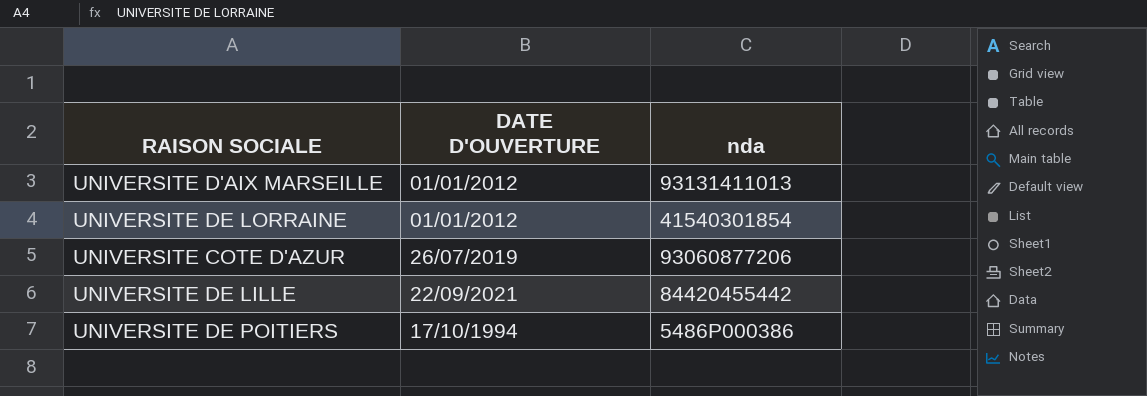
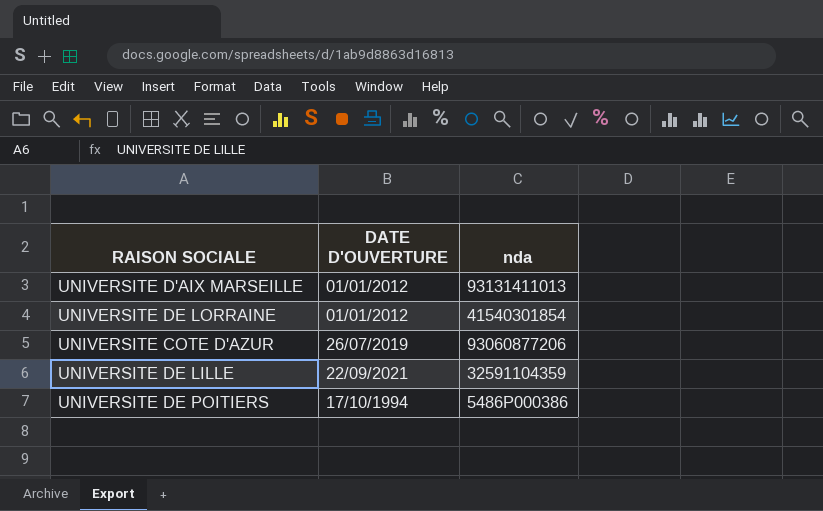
UNIVERSITE DE LILLE | nda: 84420455442 -> 32591104359

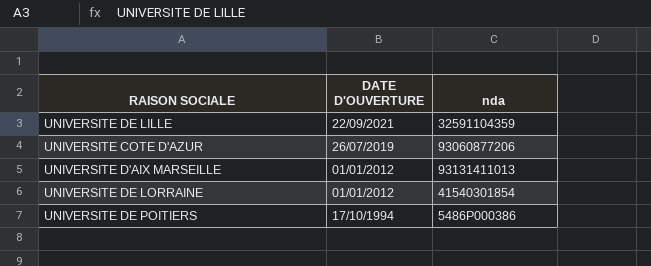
row order: none -> DATE D'OUVERTURE descending

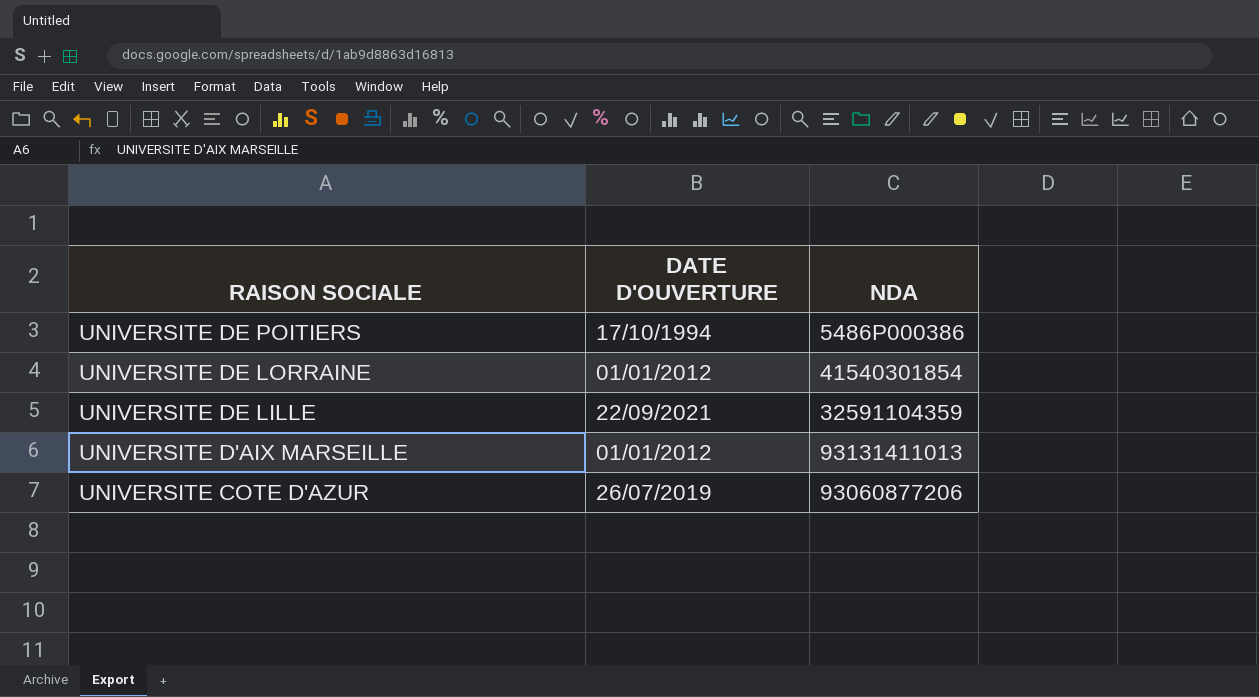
row order: DATE D'OUVERTURE descending -> RAISON SOCIALE descending
column name: nda -> NDA

